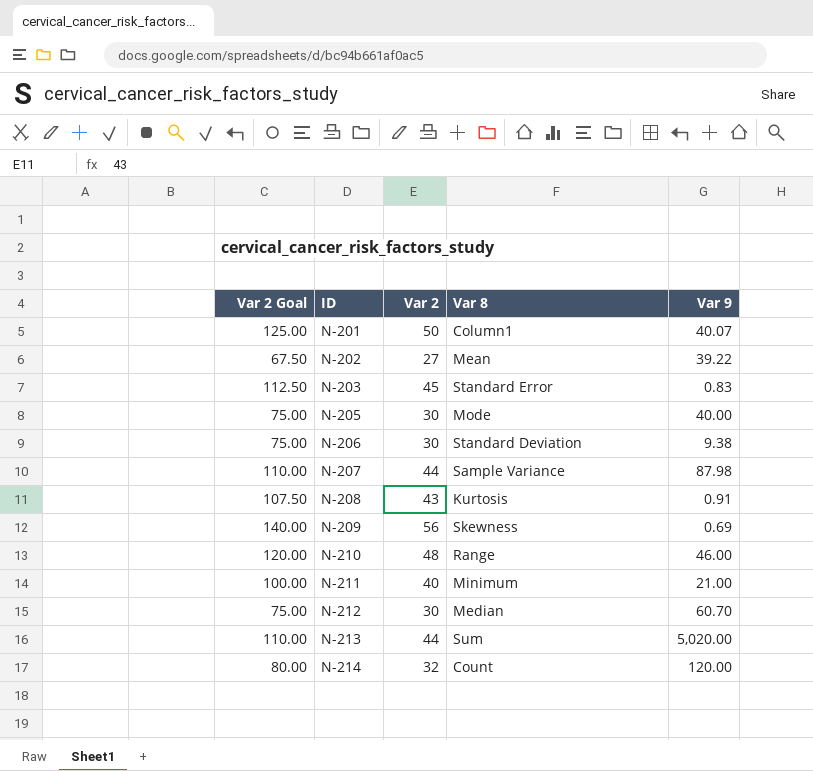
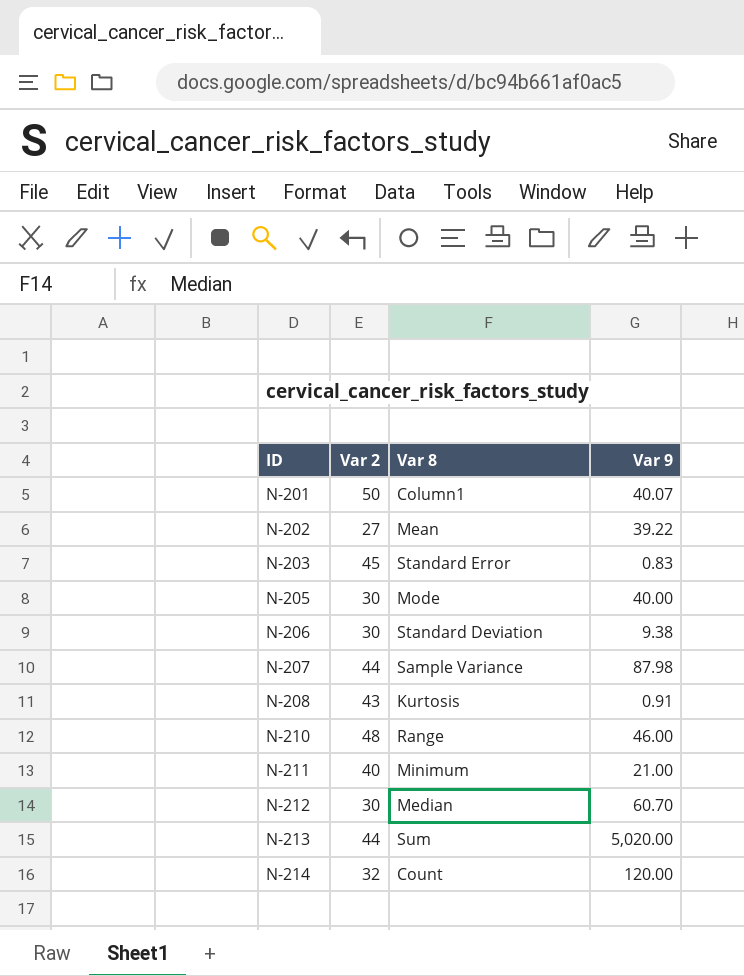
column Var 2 Goal | formula: [Var 2] * 2.5 -> none
row N-209: 140.00 | 56 | Skewness | 0.69 -> none

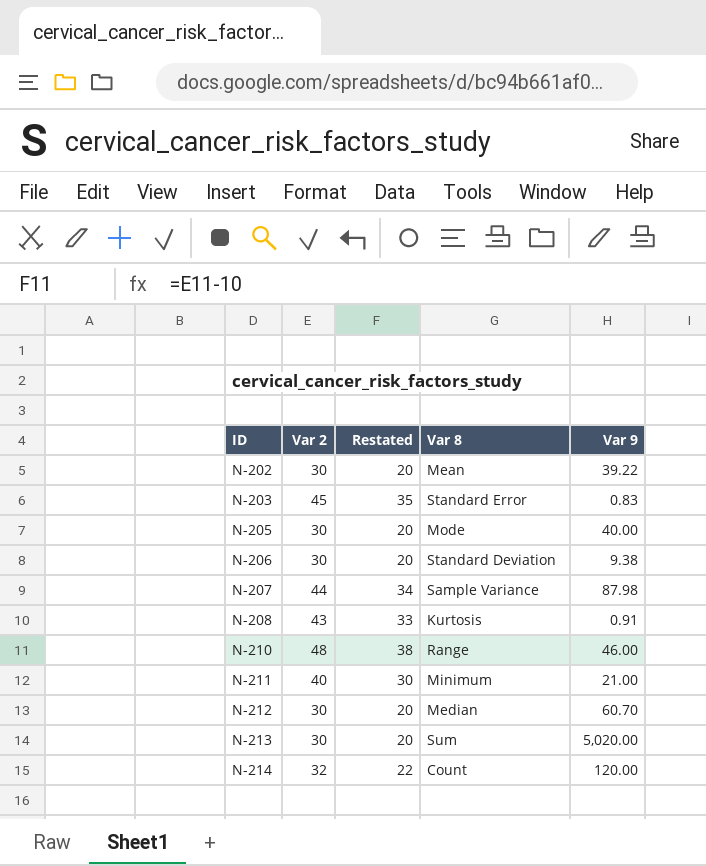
column Restated | formula: none -> [Var 2] - 10
row N-201: 50 | Column1 | 40.07 -> none
N-202 | Var 2: 27 -> 30
N-213 | Var 2: 44 -> 30

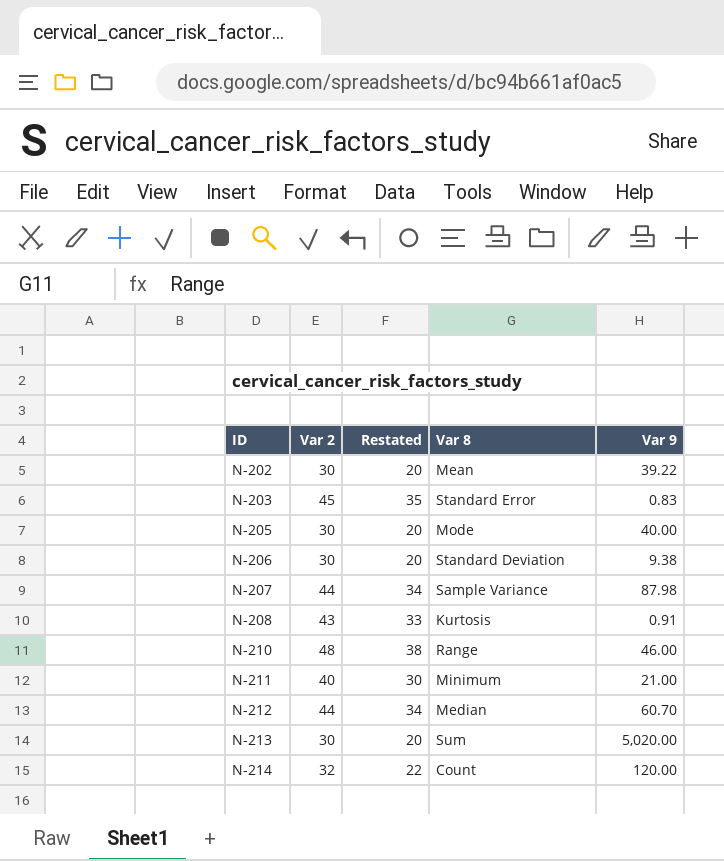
N-212 | Var 2: 30 -> 44
N-212 | Restated: 20 -> 34

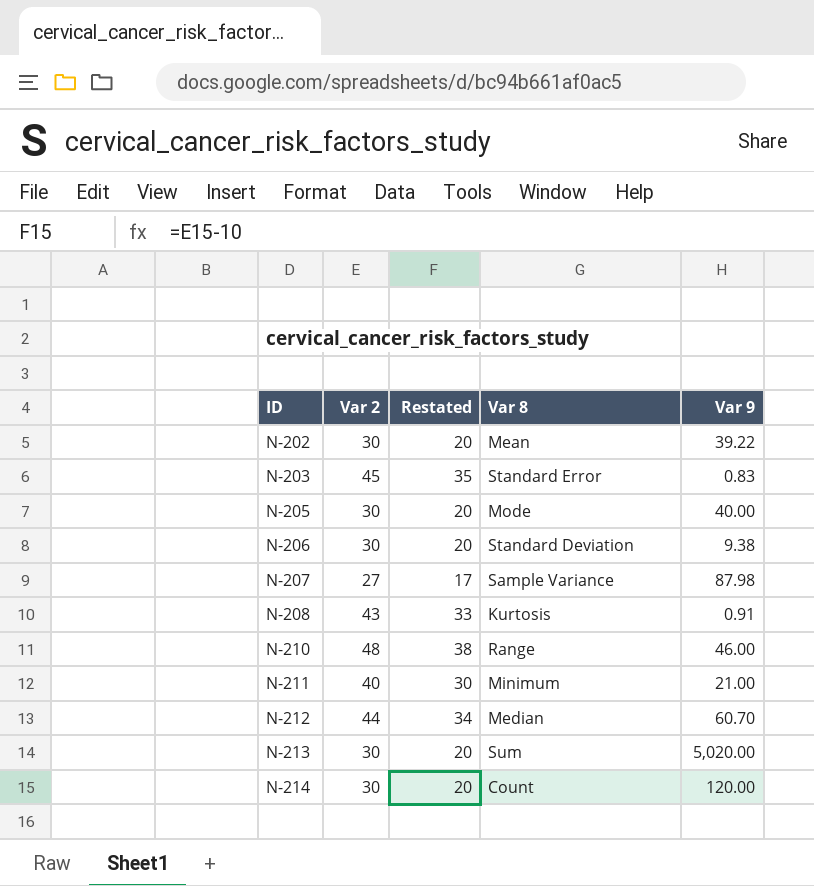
N-207 | Var 2: 44 -> 27
N-207 | Restated: 34 -> 17
N-214 | Var 2: 32 -> 30
N-214 | Restated: 22 -> 20

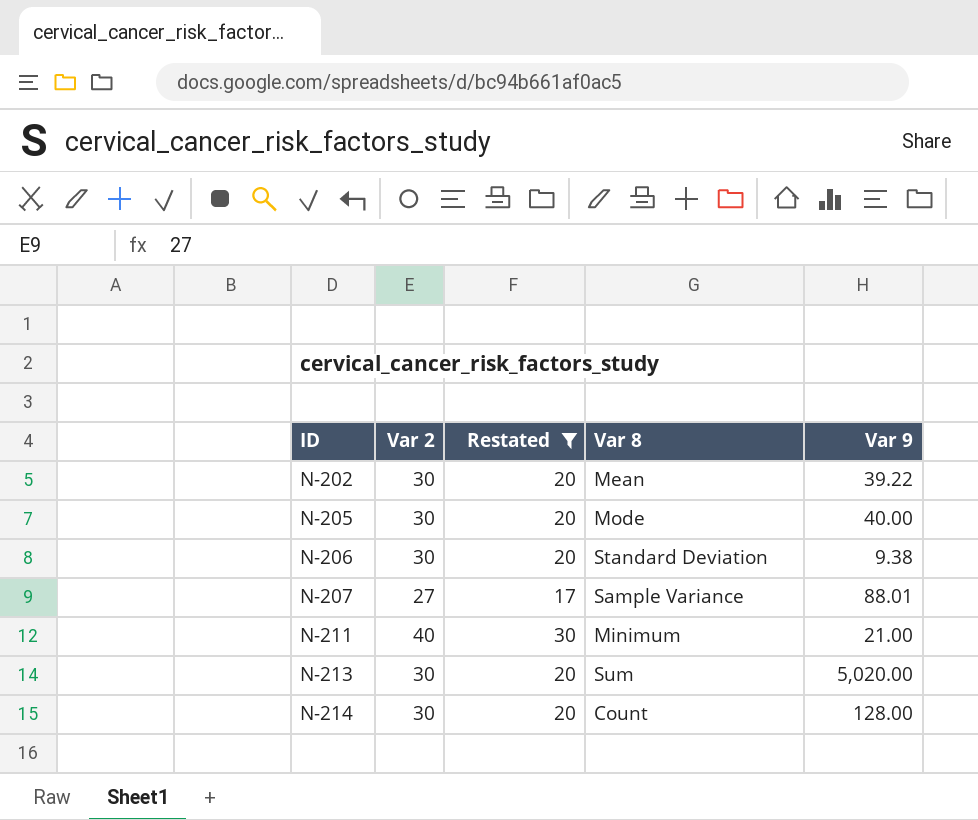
filter: none -> Restated <= 30
N-207 | Var 9: 87.98 -> 88.01
N-214 | Var 9: 120.00 -> 128.00

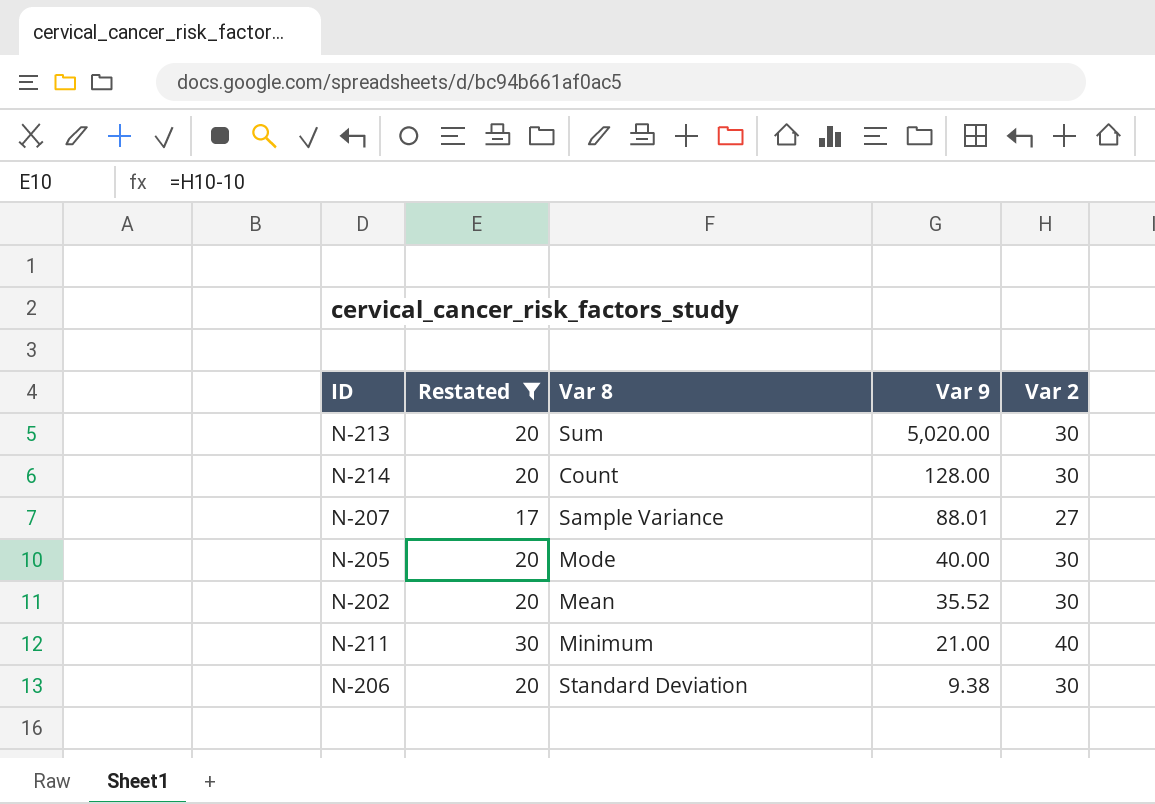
row order: ID ascending -> Var 9 descending
column Var 2 | position: 2 -> 5
N-202 | Var 9: 39.22 -> 35.52

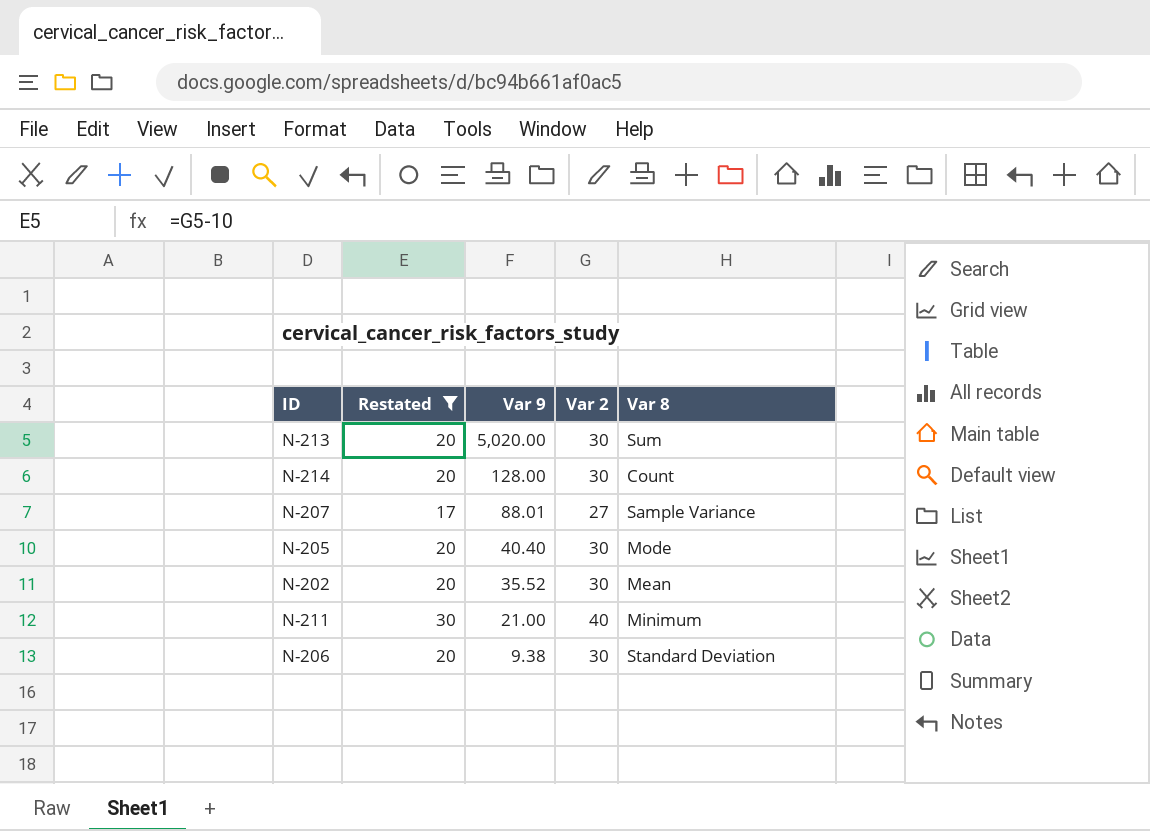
column Var 8 | position: 3 -> 5
N-205 | Var 9: 40.00 -> 40.40

